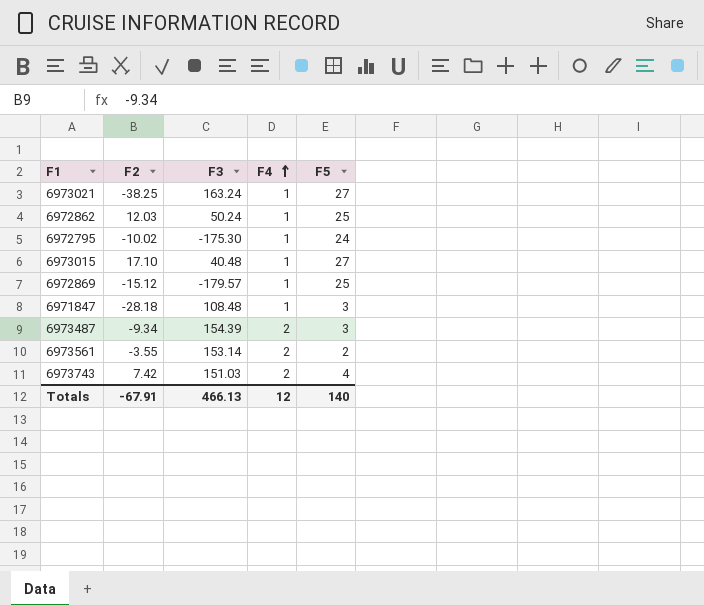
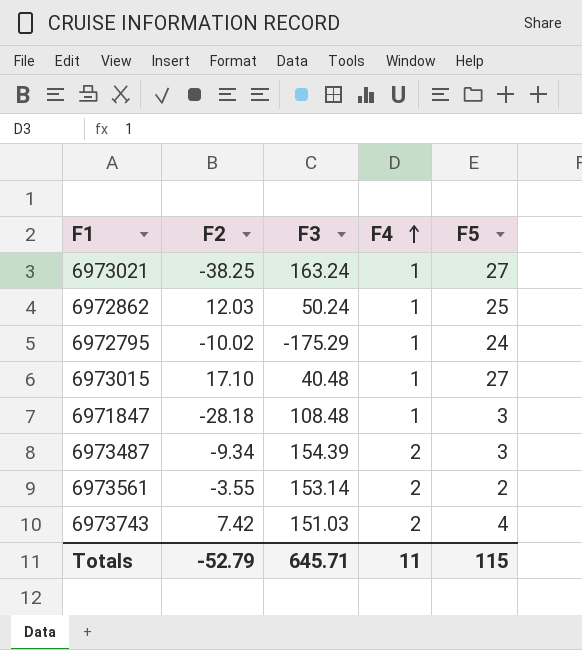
row 6972869: -15.12 | -179.57 | 1 | 25 -> none
6972795 | F3: -175.30 -> -175.29
Totals | F2: -67.91 -> -52.79
Totals | F3: 466.13 -> 645.71
Totals | F4: 12 -> 11
Totals | F5: 140 -> 115

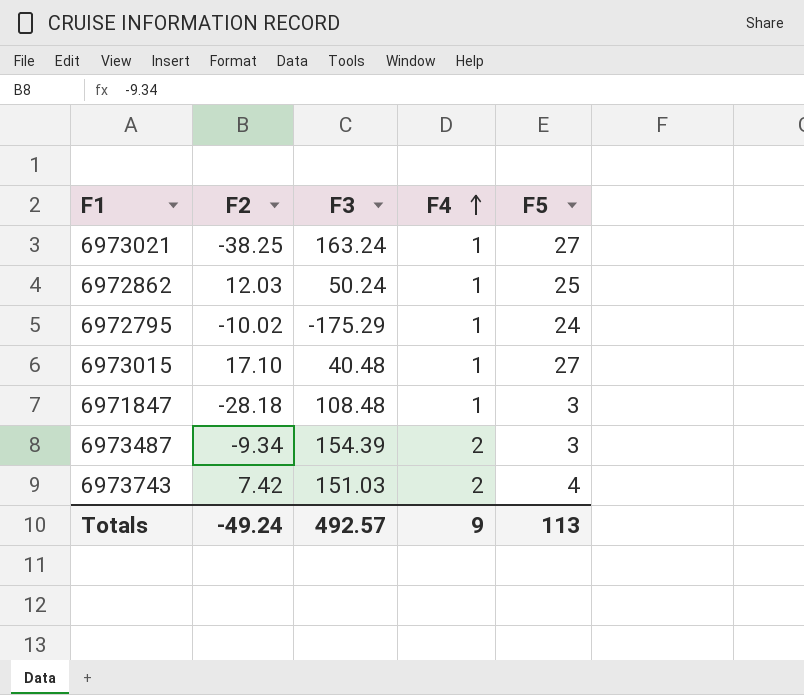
row 6973561: -3.55 | 153.14 | 2 | 2 -> none
Totals | F2: -52.79 -> -49.24
Totals | F3: 645.71 -> 492.57
Totals | F4: 11 -> 9
Totals | F5: 115 -> 113

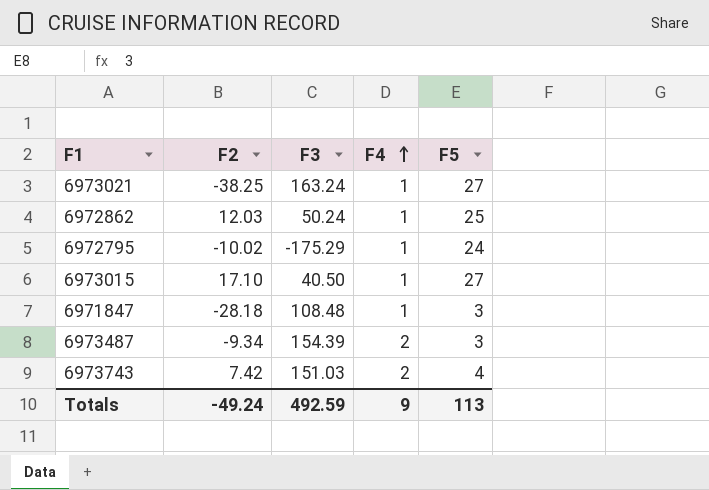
6973015 | F3: 40.48 -> 40.50
Totals | F3: 492.57 -> 492.59

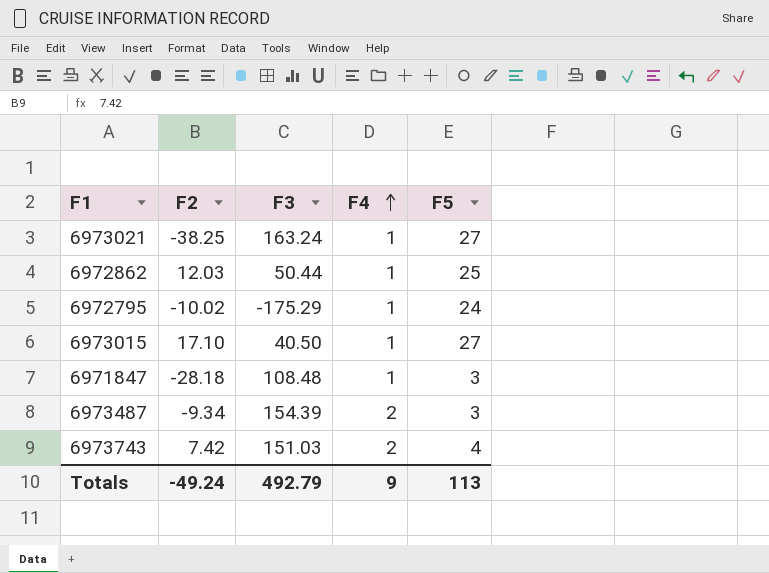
6972862 | F3: 50.24 -> 50.44
Totals | F3: 492.59 -> 492.79

